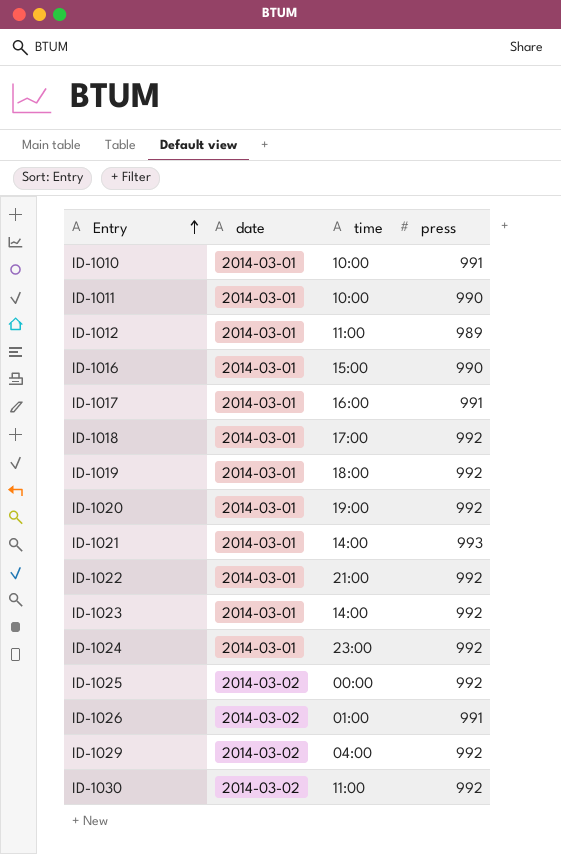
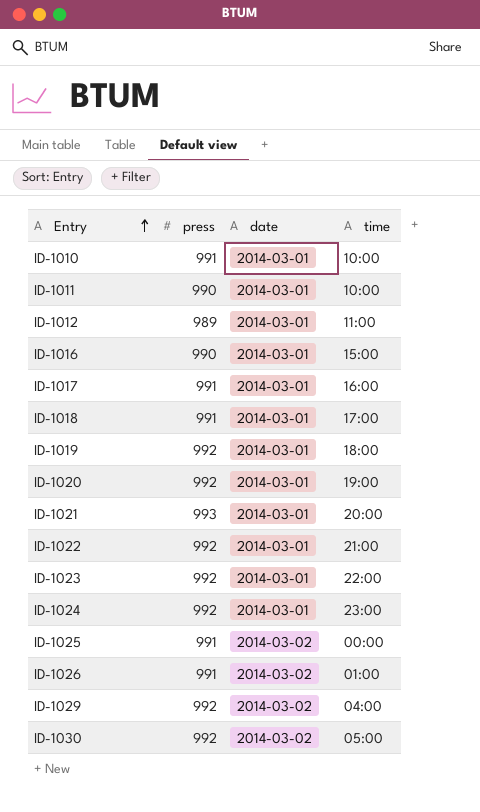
column press | position: 4 -> 2
ID-1018 | press: 992 -> 991
ID-1021 | time: 14:00 -> 20:00
ID-1023 | time: 14:00 -> 22:00
ID-1025 | press: 992 -> 991
ID-1030 | time: 11:00 -> 05:00

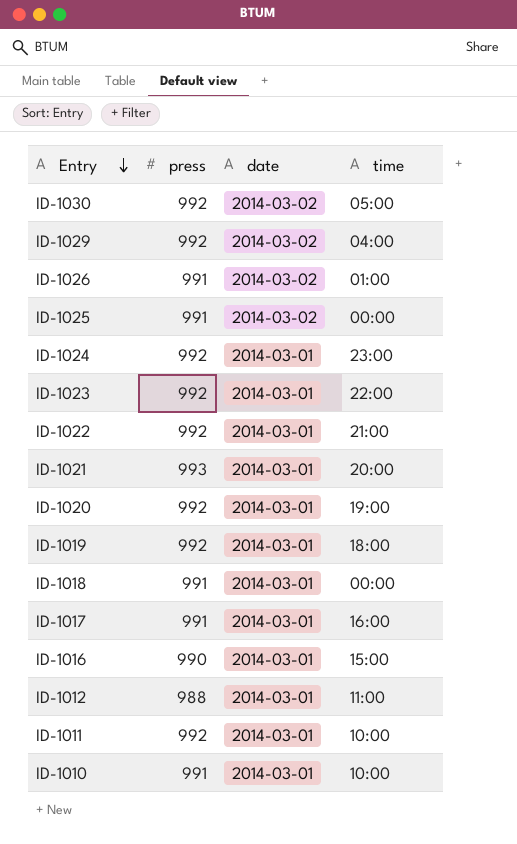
row order: Entry ascending -> Entry descending
ID-1018 | time: 17:00 -> 00:00
ID-1012 | press: 989 -> 988
ID-1011 | press: 990 -> 992

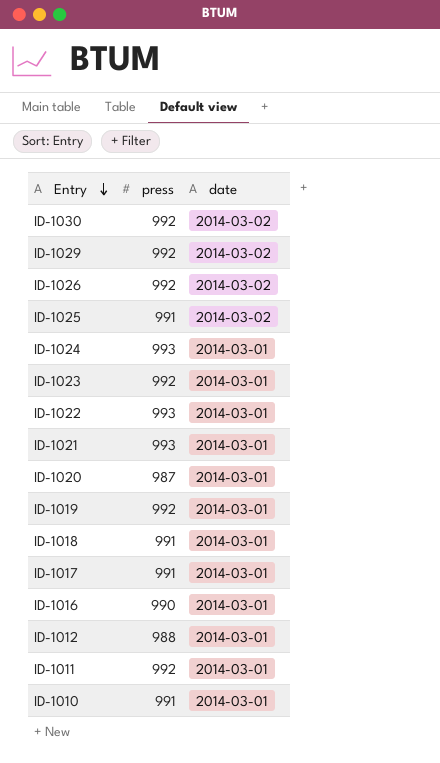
column time | position: 4 -> none
ID-1026 | press: 991 -> 992
ID-1024 | press: 992 -> 993
ID-1022 | press: 992 -> 993
ID-1020 | press: 992 -> 987

